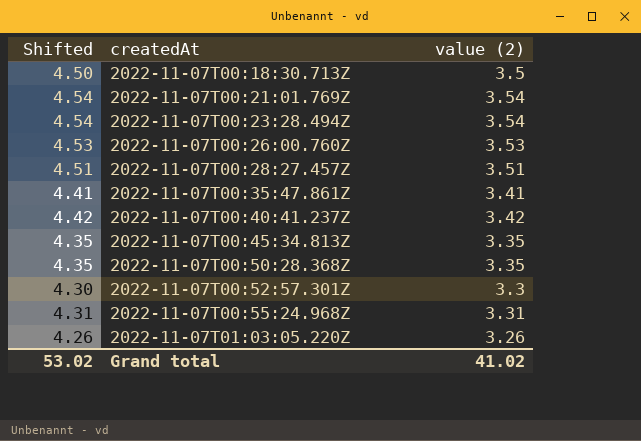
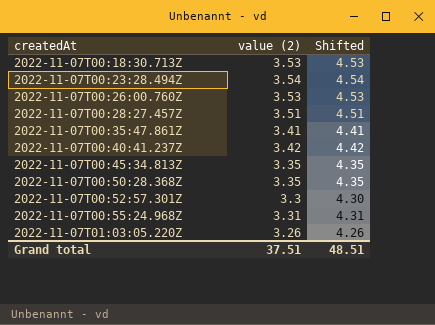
column Shifted | position: 1 -> 3
row 2022-11-07T00:21:01.769Z: 4.54 | 3.54 -> none
2022-11-07T00:18:30.713Z | value (2): 3.5 -> 3.53
2022-11-07T00:18:30.713Z | Shifted: 4.50 -> 4.53
Grand total | value (2): 41.02 -> 37.51
Grand total | Shifted: 53.02 -> 48.51

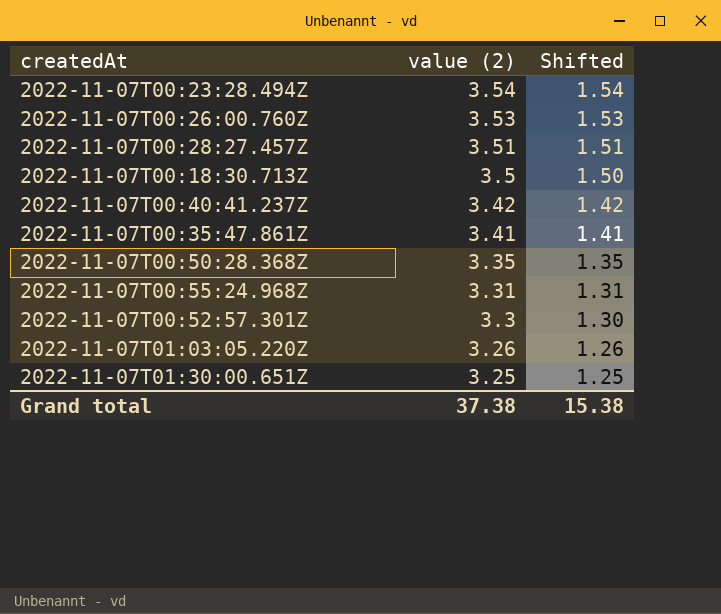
row order: createdAt ascending -> value (2) descending
column Shifted | formula: [value (2)] + 1 -> [value (2)] - 2
row 2022-11-07T00:45:34.813Z: 3.35 | 4.35 -> none
2022-11-07T00:18:30.713Z | value (2): 3.53 -> 3.5
row 2022-11-07T01:30:00.651Z: none -> 3.25 | 1.25
Grand total | value (2): 37.51 -> 37.38
Grand total | Shifted: 48.51 -> 15.38

